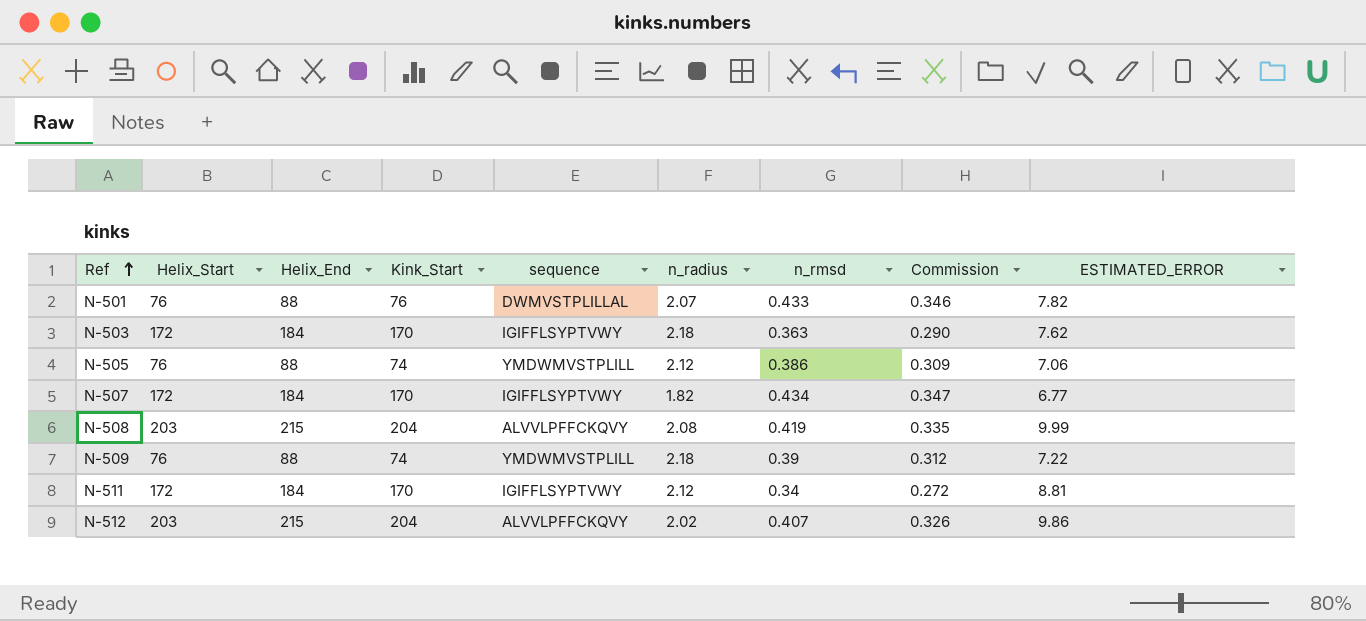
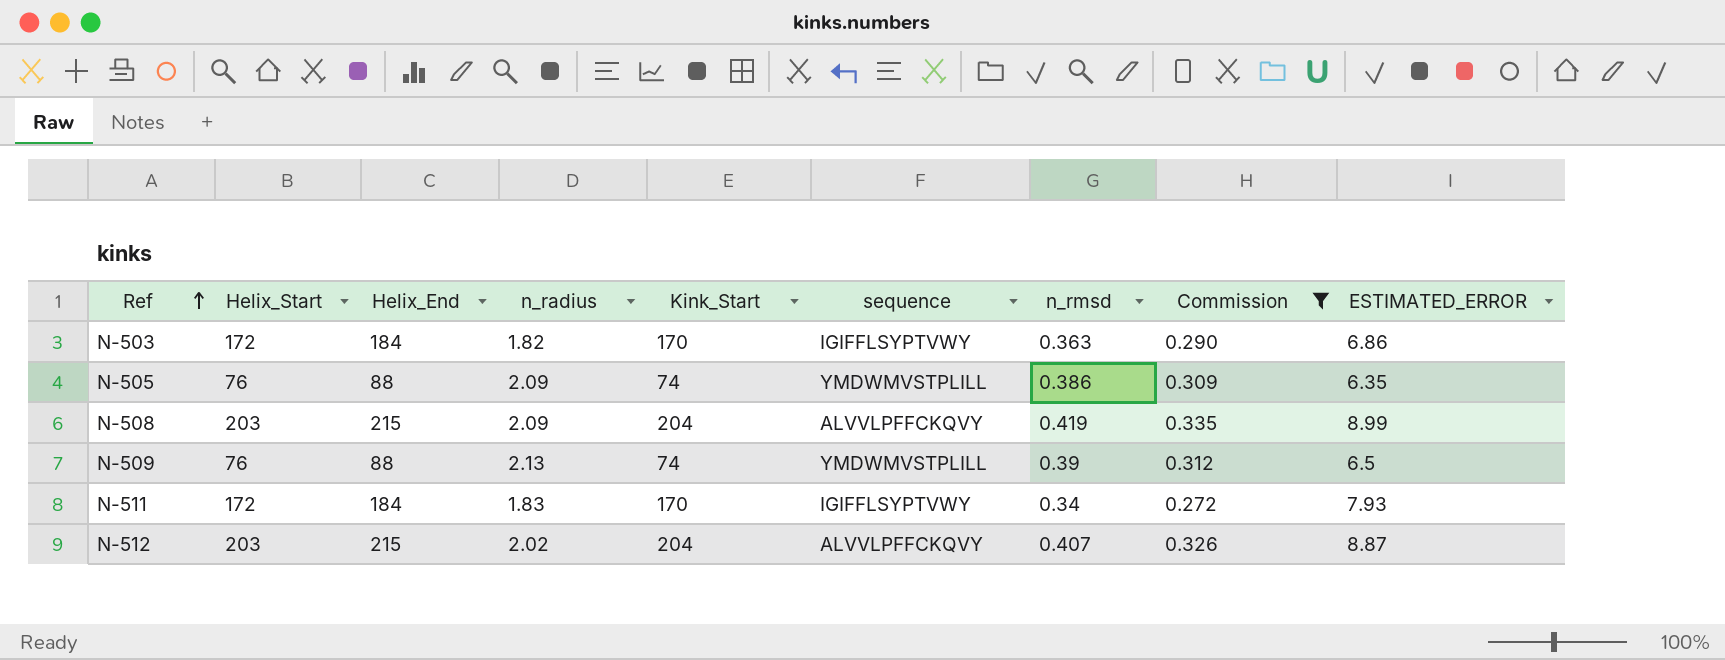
filter: none -> Commission <= 0.335
column n_radius | position: 6 -> 4
N-503 | n_radius: 2.18 -> 1.82
N-503 | ESTIMATED_ERROR: 7.62 -> 6.86
N-505 | n_radius: 2.12 -> 2.09
N-505 | ESTIMATED_ERROR: 7.06 -> 6.35
N-508 | n_radius: 2.08 -> 2.09
N-508 | ESTIMATED_ERROR: 9.99 -> 8.99
N-509 | n_radius: 2.18 -> 2.13
N-509 | ESTIMATED_ERROR: 7.22 -> 6.5
N-511 | n_radius: 2.12 -> 1.83
N-511 | ESTIMATED_ERROR: 8.81 -> 7.93
N-512 | ESTIMATED_ERROR: 9.86 -> 8.87

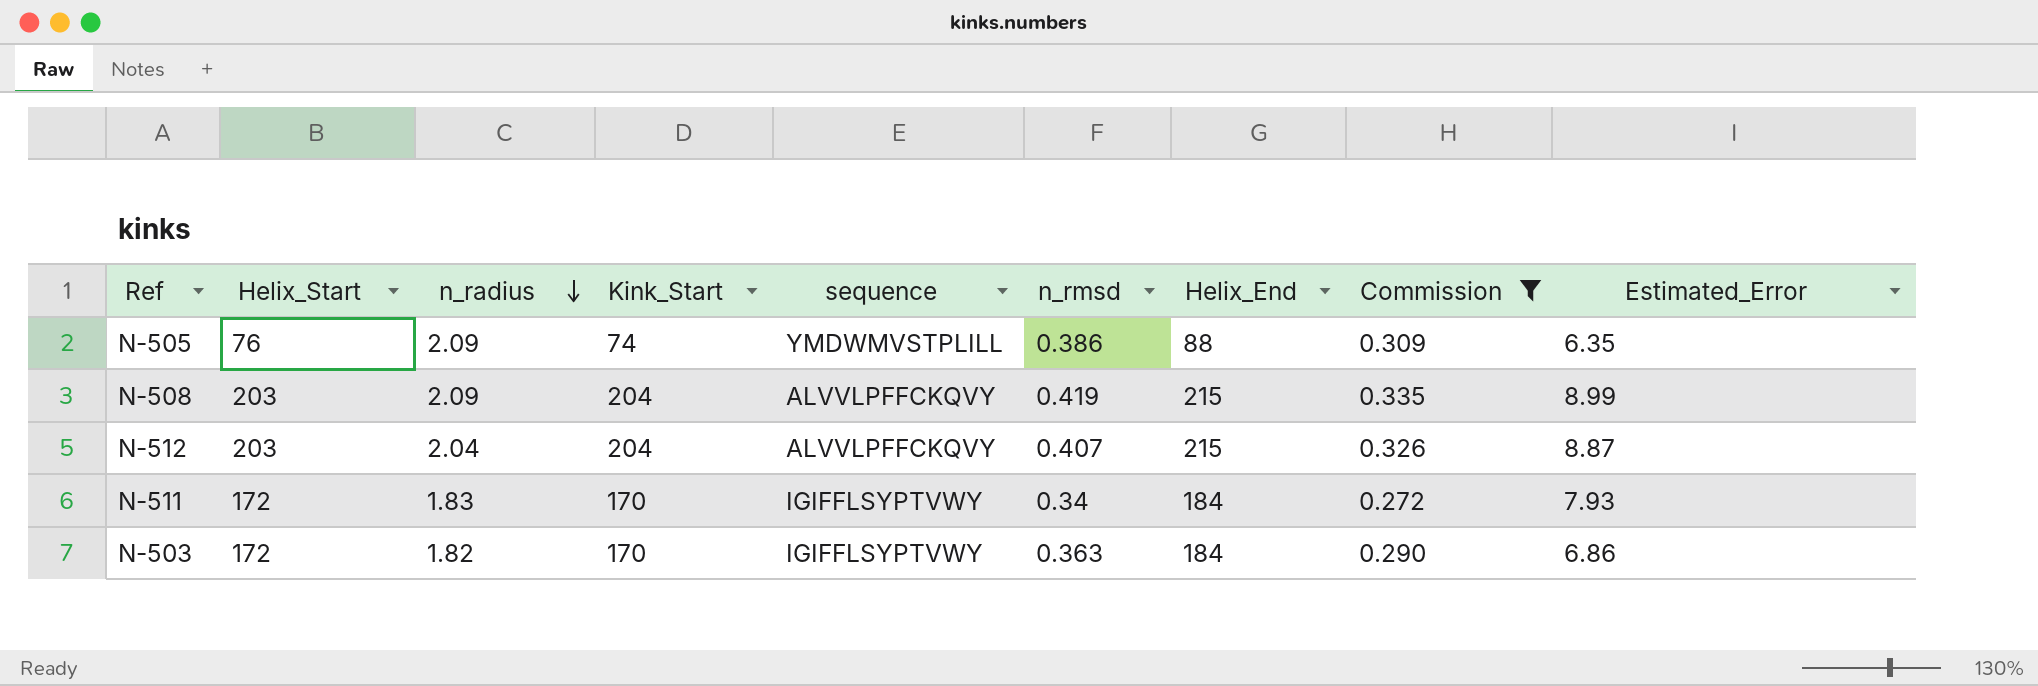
row order: Ref ascending -> n_radius descending
column Helix_End | position: 3 -> 7
column name: ESTIMATED_ERROR -> Estimated_Error
row N-509: 76 | 88 | 2.13 | 74 | YMDWMVSTPLILL | 0.39 | 0.312 | 6.5 -> none
N-512 | n_radius: 2.02 -> 2.04

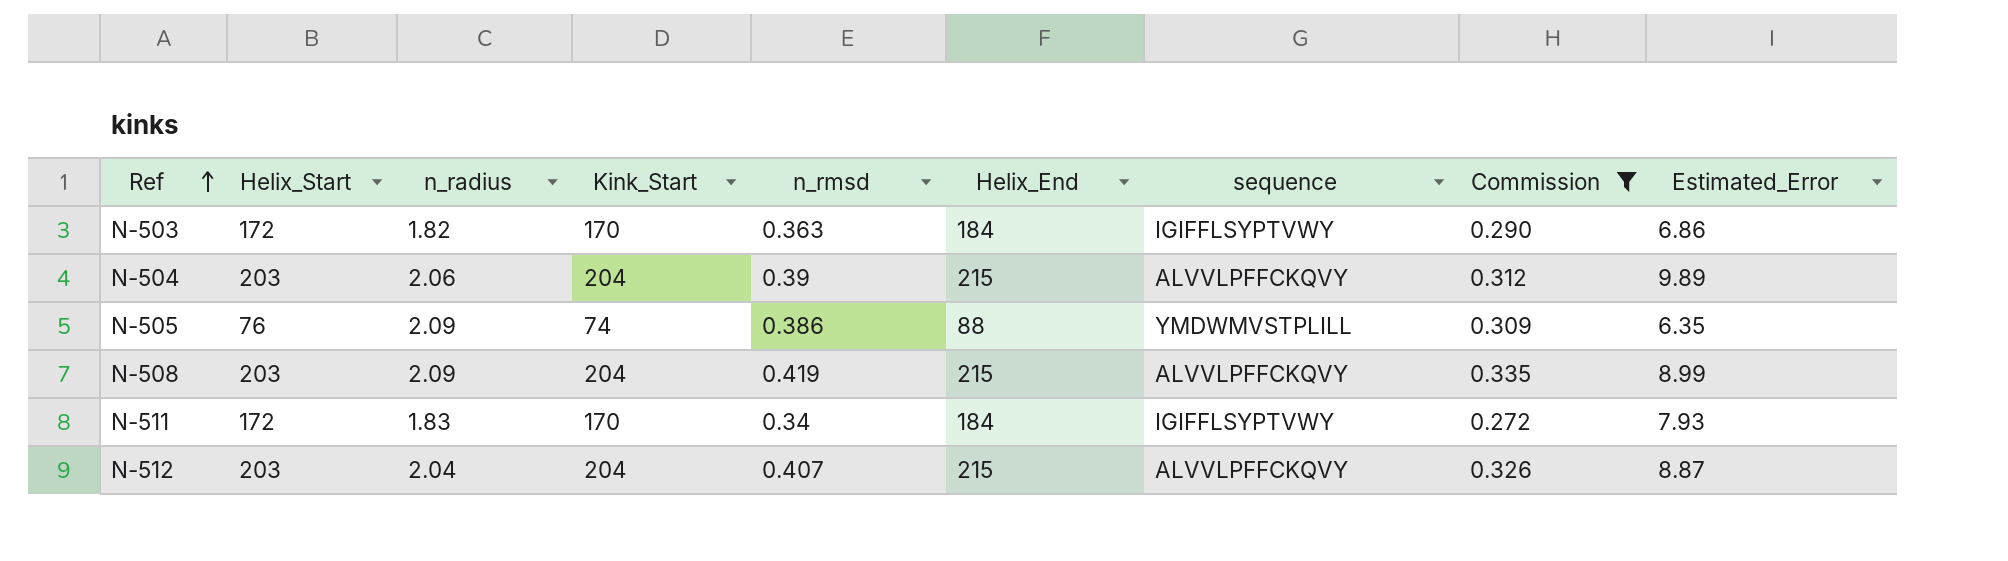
row order: n_radius descending -> Ref ascending
column sequence | position: 5 -> 7
row N-504: none -> 203 | 2.06 | 204 | 0.39 | 215 | ALVVLPFFCKQVY | 0.312 | 9.89

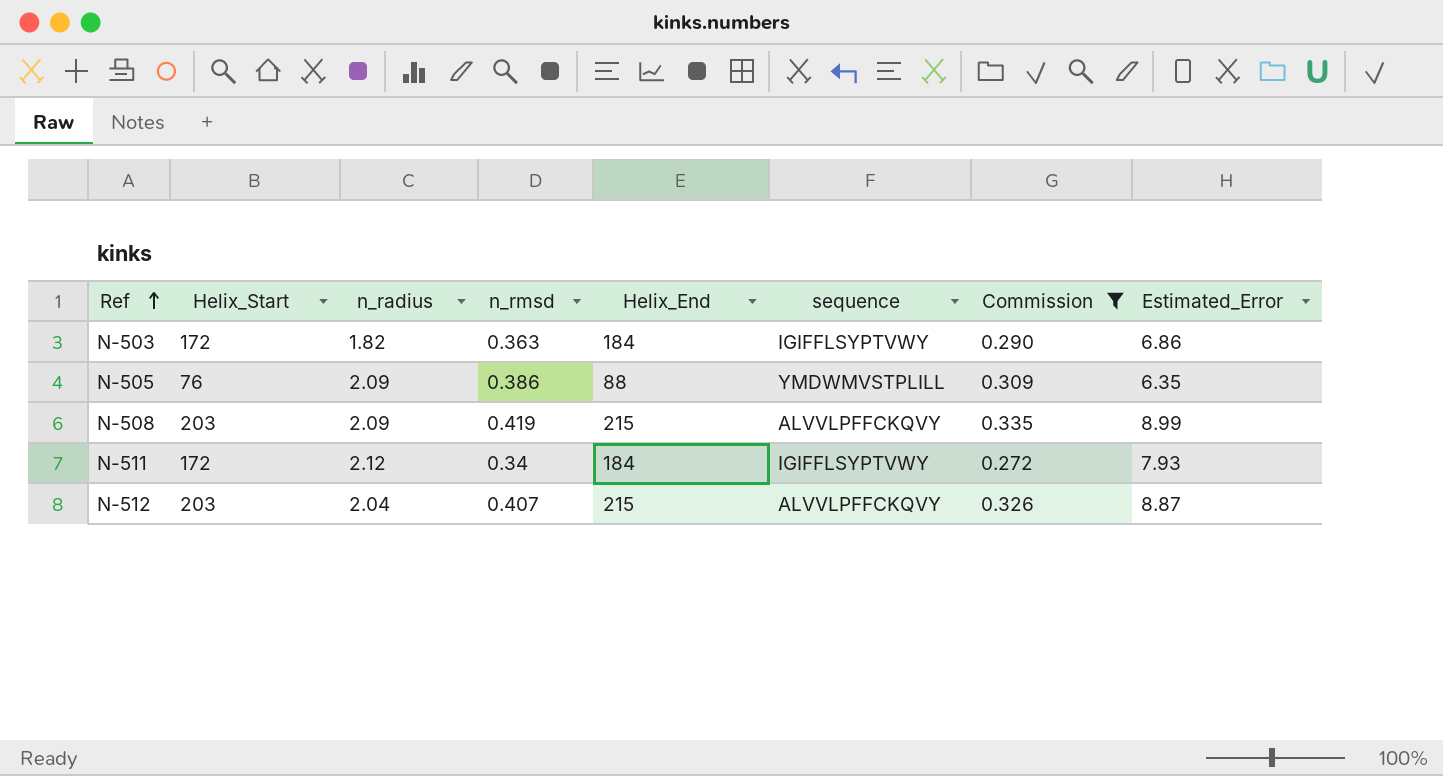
column Kink_Start | position: 4 -> none
row N-504: 203 | 2.06 | 204 | 0.39 | 215 | ALVVLPFFCKQVY | 0.312 | 9.89 -> none
N-511 | n_radius: 1.83 -> 2.12

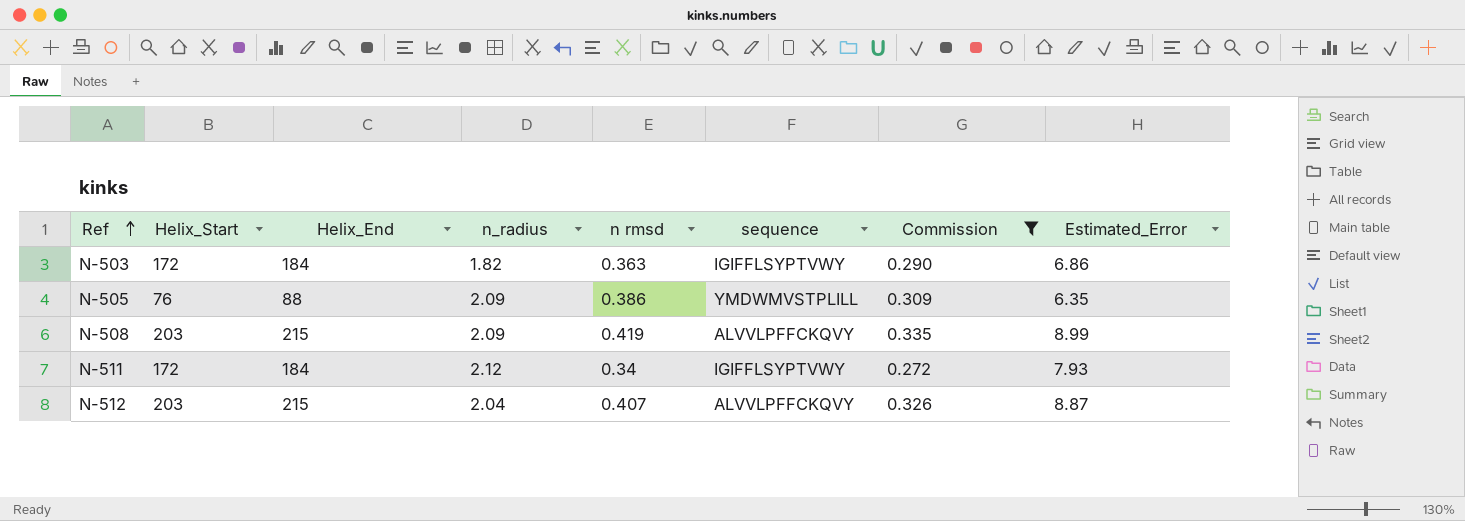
column Helix_End | position: 5 -> 3
column name: n_rmsd -> n rmsd

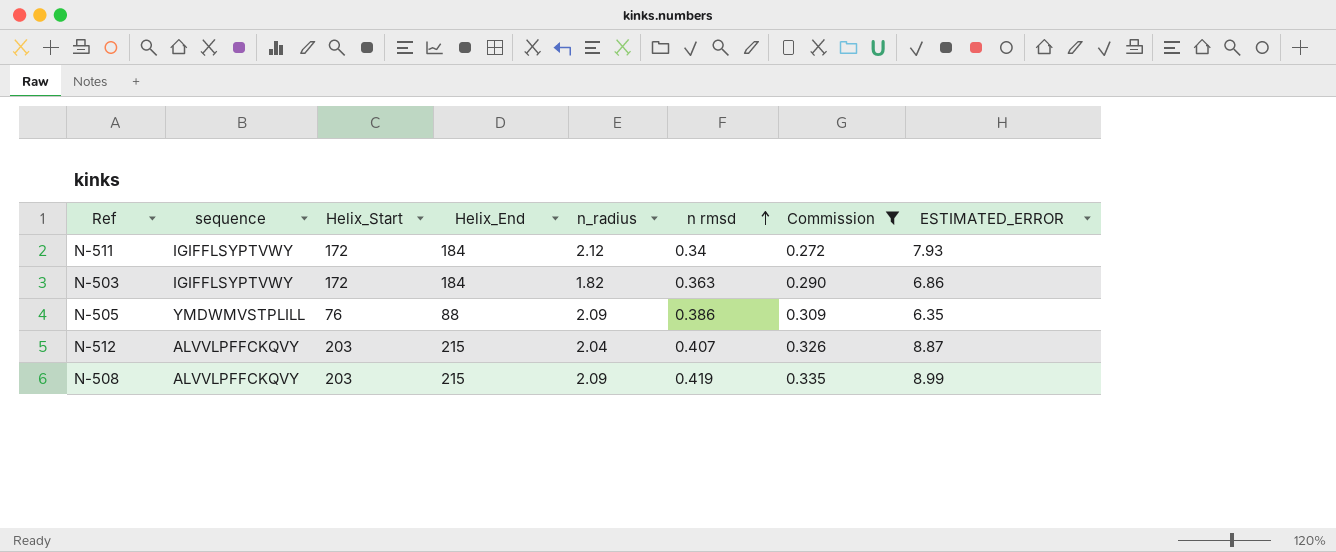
row order: Ref ascending -> n rmsd ascending
column sequence | position: 6 -> 2
column name: Estimated_Error -> ESTIMATED_ERROR

